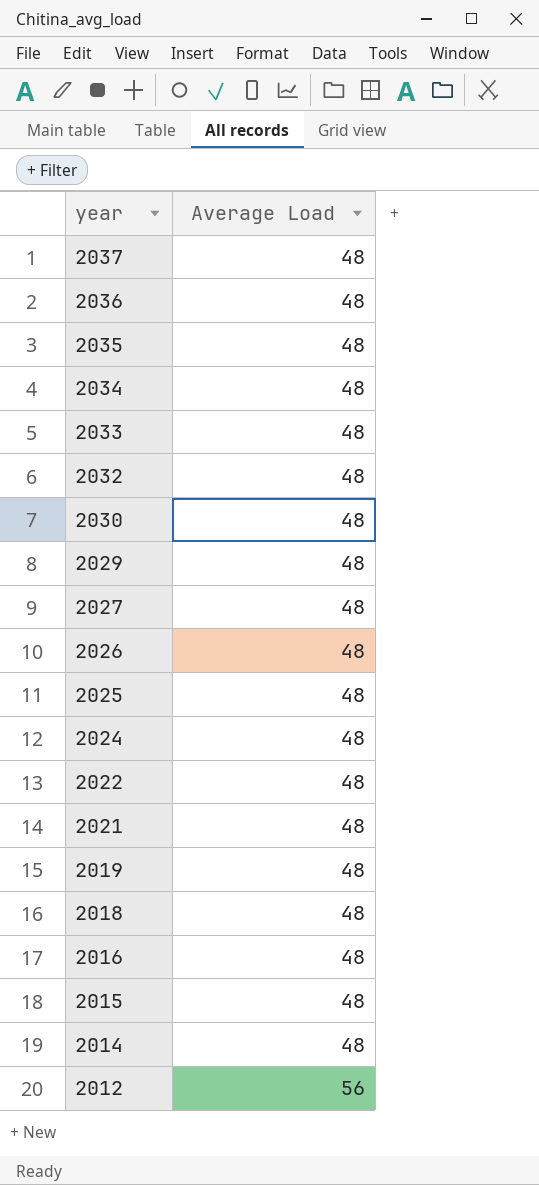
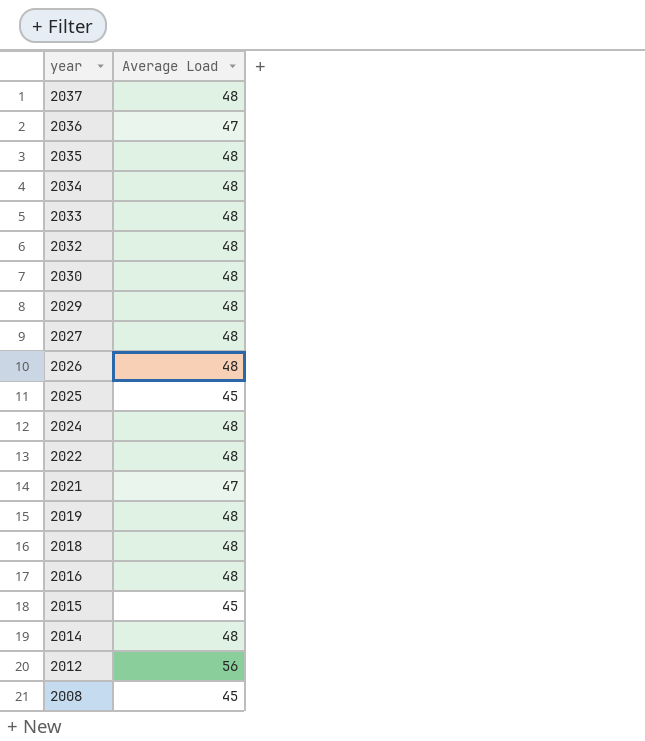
2036 | Average Load: 48 -> 47
2025 | Average Load: 48 -> 45
2021 | Average Load: 48 -> 47
2015 | Average Load: 48 -> 45
row 2008: none -> 45

